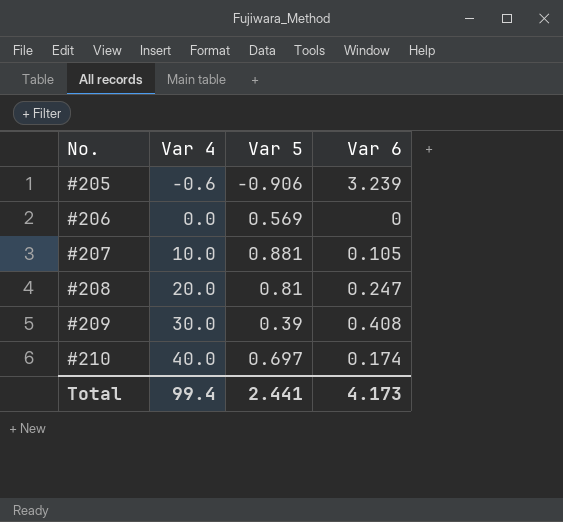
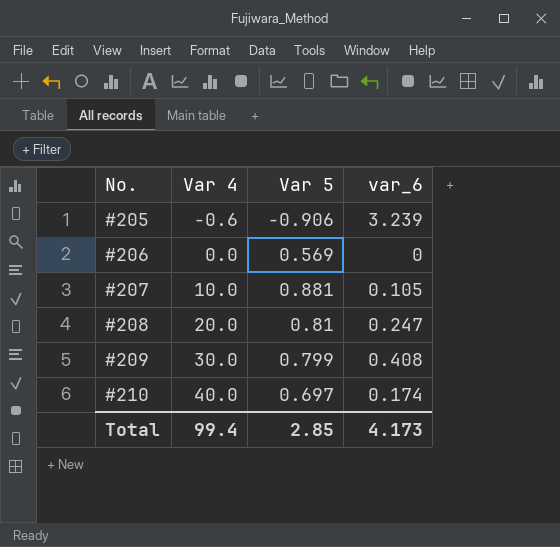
column name: Var 6 -> var_6
#209 | Var 5: 0.39 -> 0.799
Total | Var 5: 2.441 -> 2.85

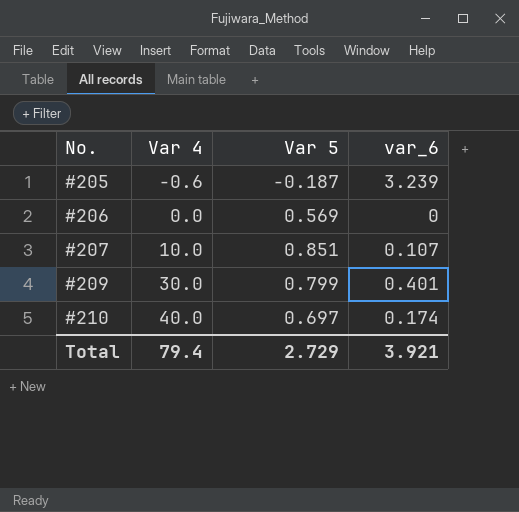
row #208: 20.0 | 0.81 | 0.247 -> none
#205 | Var 5: -0.906 -> -0.187
#207 | Var 5: 0.881 -> 0.851
#207 | var_6: 0.105 -> 0.107
#209 | var_6: 0.408 -> 0.401
Total | Var 4: 99.4 -> 79.4
Total | Var 5: 2.85 -> 2.729
Total | var_6: 4.173 -> 3.921

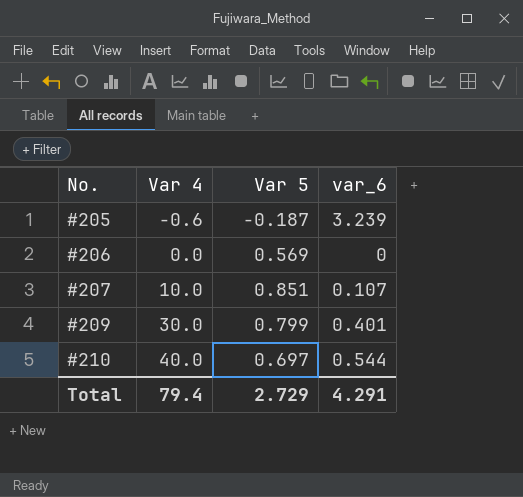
#210 | var_6: 0.174 -> 0.544
Total | var_6: 3.921 -> 4.291

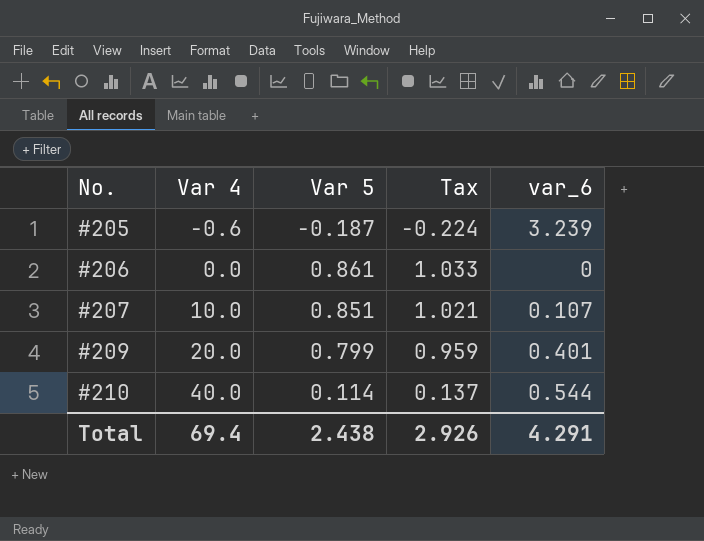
column Tax | formula: none -> [Var 5] * 1.2
#206 | Var 5: 0.569 -> 0.861
#209 | Var 4: 30.0 -> 20.0
#210 | Var 5: 0.697 -> 0.114
Total | Var 4: 79.4 -> 69.4
Total | Var 5: 2.729 -> 2.438

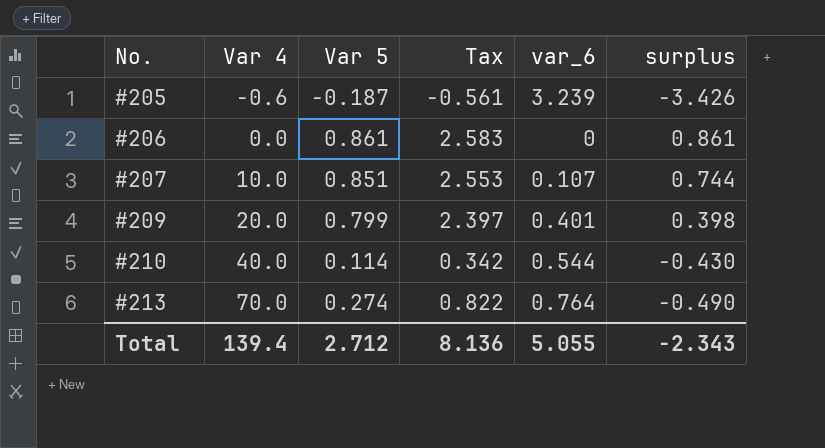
column Tax | formula: [Var 5] * 1.2 -> [Var 5] * 3
column surplus | formula: none -> [Var 5] - [var_6]
row #213: none -> 70.0 | 0.274 | 0.822 | 0.764 | -0.490
Total | Var 4: 69.4 -> 139.4
Total | Var 5: 2.438 -> 2.712
Total | Tax: 2.926 -> 8.136
Total | var_6: 4.291 -> 5.055

